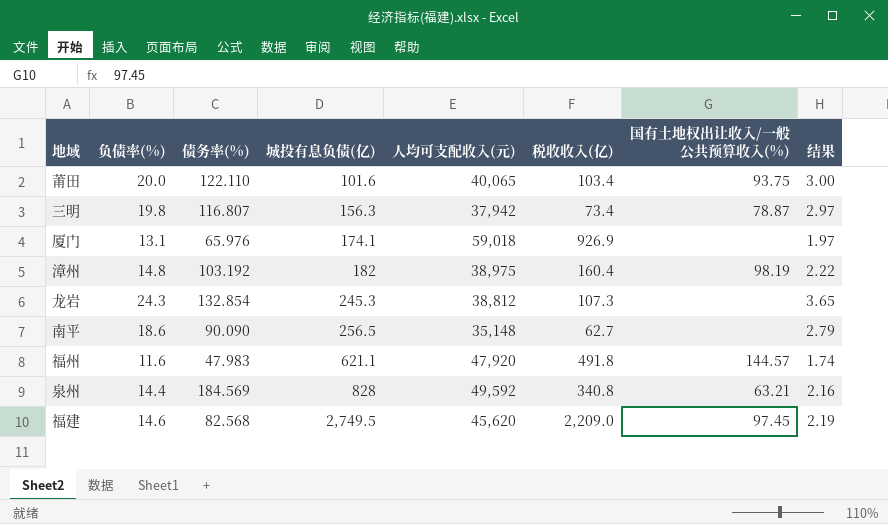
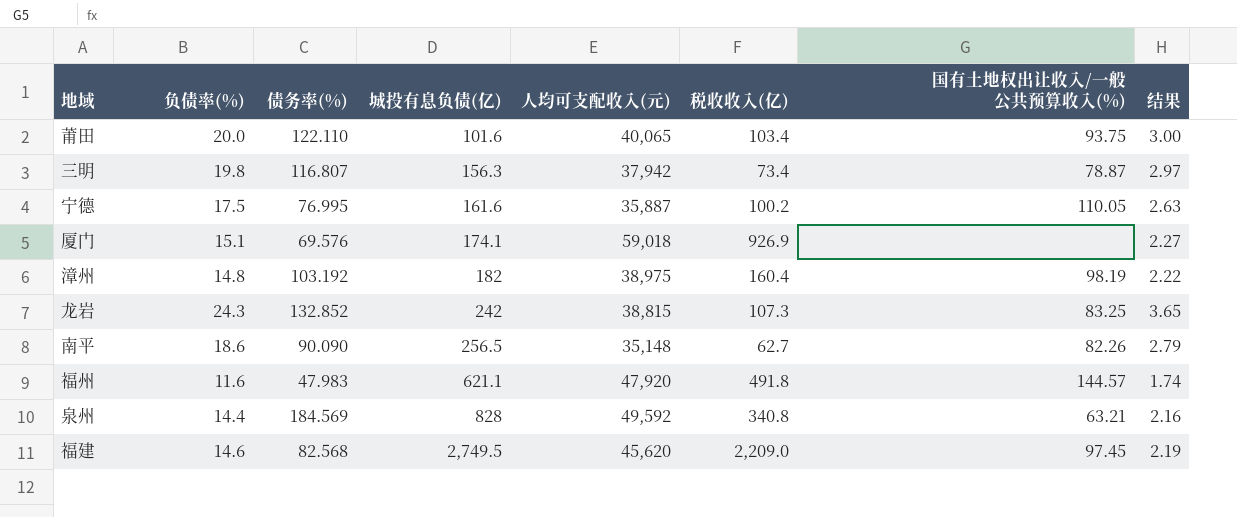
row 宁德: none -> 17.5 | 76.995 | 161.6 | 35,887 | 100.2 | 110.05 | 2.63
厦门 | 负债率(%): 13.1 -> 15.1
厦门 | 债务率(%): 65.976 -> 69.576
厦门 | 结果: 1.97 -> 2.27
龙岩 | 债务率(%): 132.854 -> 132.852
龙岩 | 城投有息负债(亿): 245.3 -> 242
龙岩 | 人均可支配收入(元): 38,812 -> 38,815
龙岩 | 国有土地权出让收入/一般公共预算收入(%): none -> 83.25
南平 | 国有土地权出让收入/一般公共预算收入(%): none -> 82.26

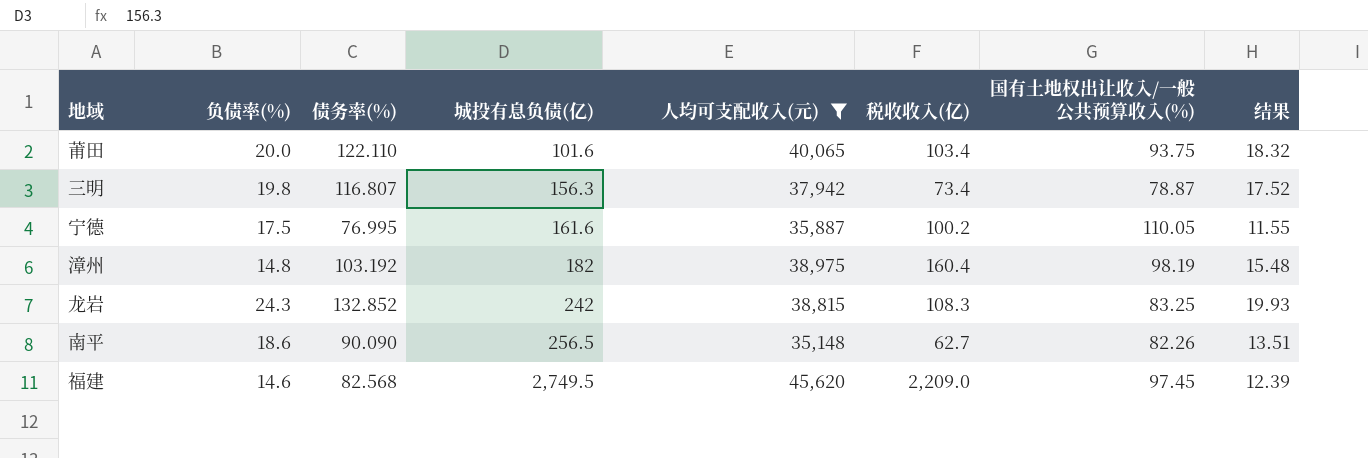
filter: none -> 人均可支配收入(元) <= 45,620
column 结果 | formula: [负债率(%)] * 0.15 -> [债务率(%)] * 0.15
龙岩 | 税收收入(亿): 107.3 -> 108.3

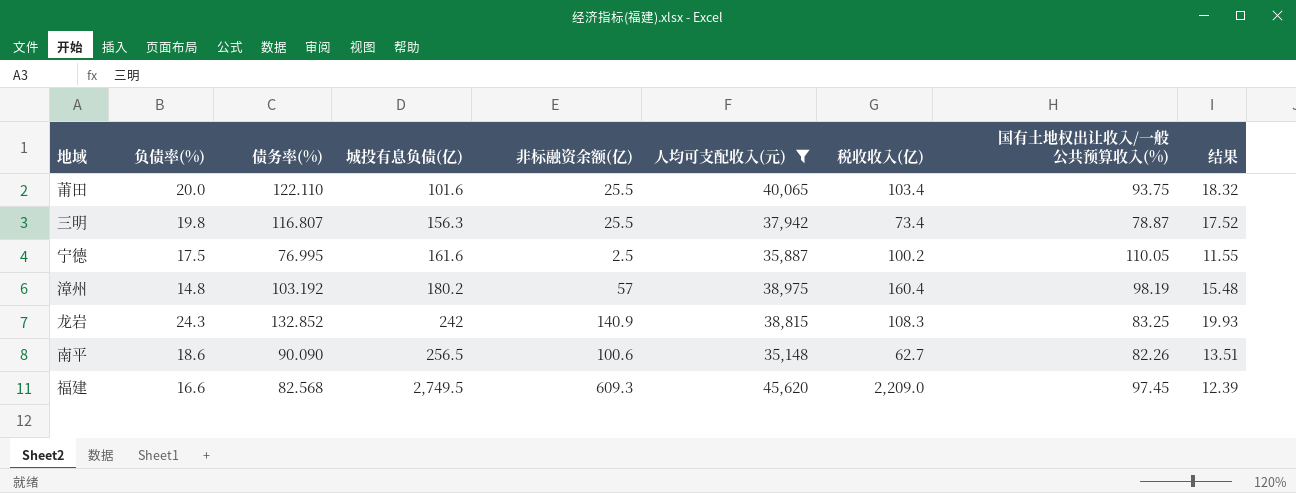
column 非标融资余额(亿) | position: none -> 5
漳州 | 城投有息负债(亿): 182 -> 180.2
福建 | 负债率(%): 14.6 -> 16.6

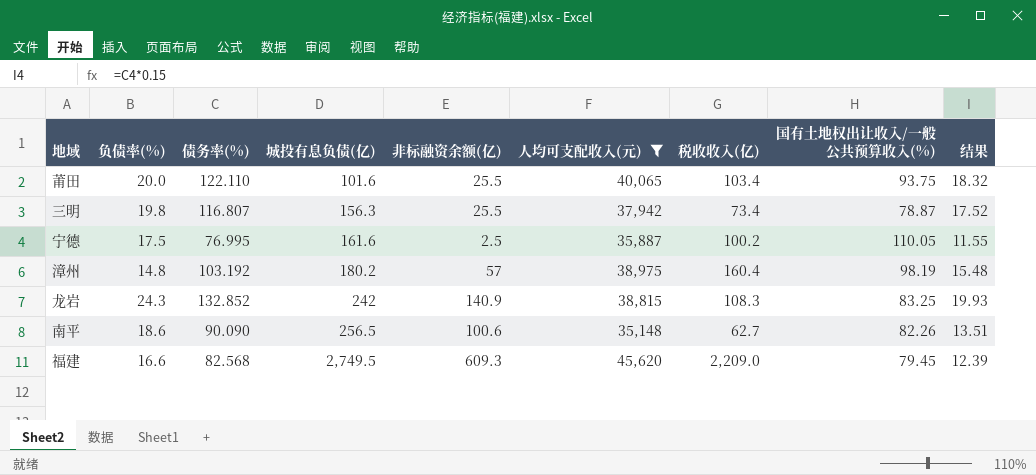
福建 | 国有土地权出让收入/一般公共预算收入(%): 97.45 -> 79.45

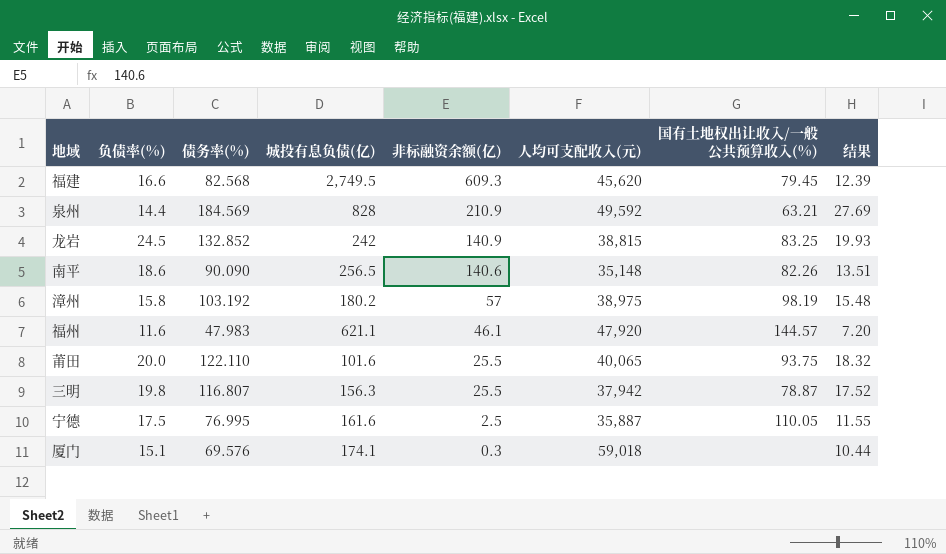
filter: 人均可支配收入(元) <= 45,620 -> none
row order: 城投有息负债(亿) ascending -> 非标融资余额(亿) descending
column 税收收入(亿) | position: 7 -> none
龙岩 | 负债率(%): 24.3 -> 24.5
南平 | 非标融资余额(亿): 100.6 -> 140.6
漳州 | 负债率(%): 14.8 -> 15.8

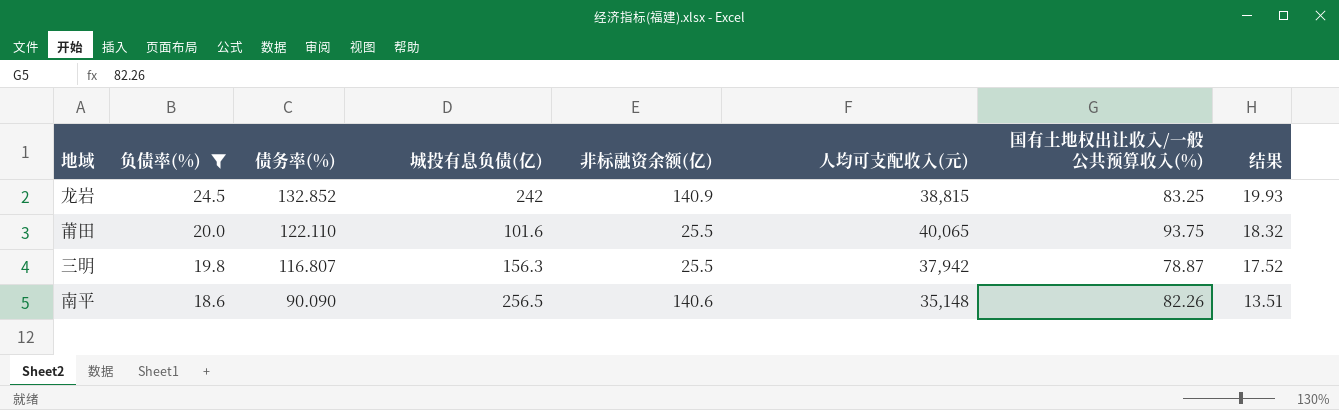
filter: none -> 负债率(%) >= 18.6
row order: 非标融资余额(亿) descending -> 负债率(%) descending

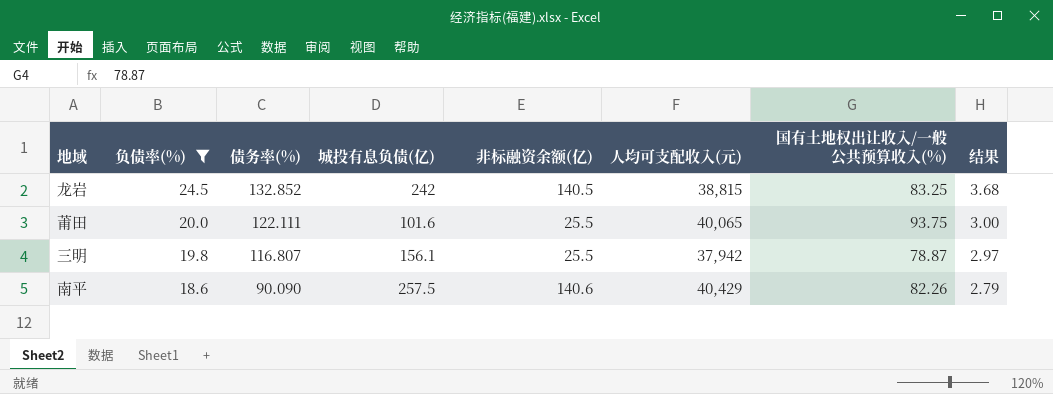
column 结果 | formula: [债务率(%)] * 0.15 -> [负债率(%)] * 0.15
龙岩 | 非标融资余额(亿): 140.9 -> 140.5
莆田 | 债务率(%): 122.110 -> 122.111
三明 | 城投有息负债(亿): 156.3 -> 156.1
南平 | 城投有息负债(亿): 256.5 -> 257.5
南平 | 人均可支配收入(元): 35,148 -> 40,429

